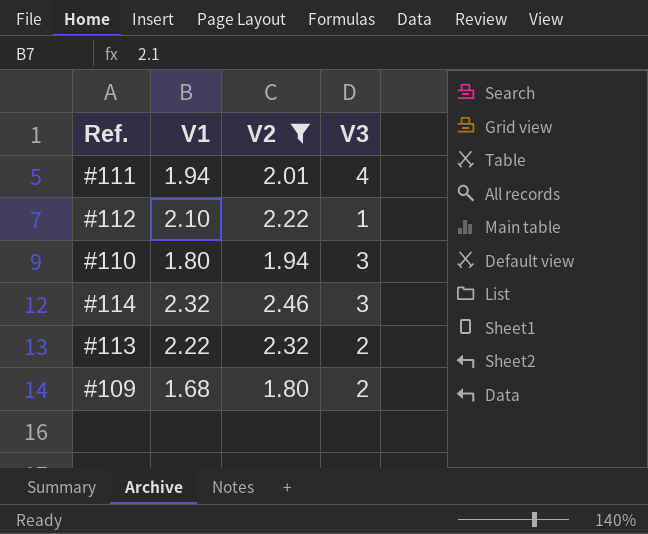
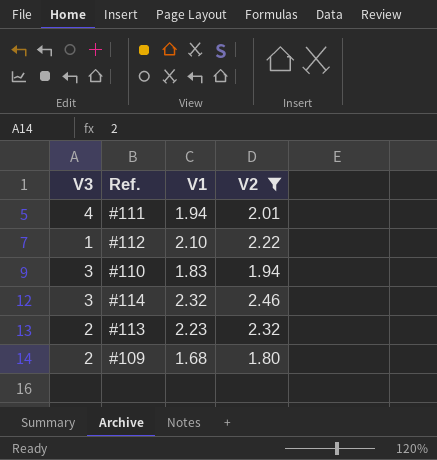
column V3 | position: 4 -> 1
#110 | V1: 1.80 -> 1.83
#113 | V1: 2.22 -> 2.23

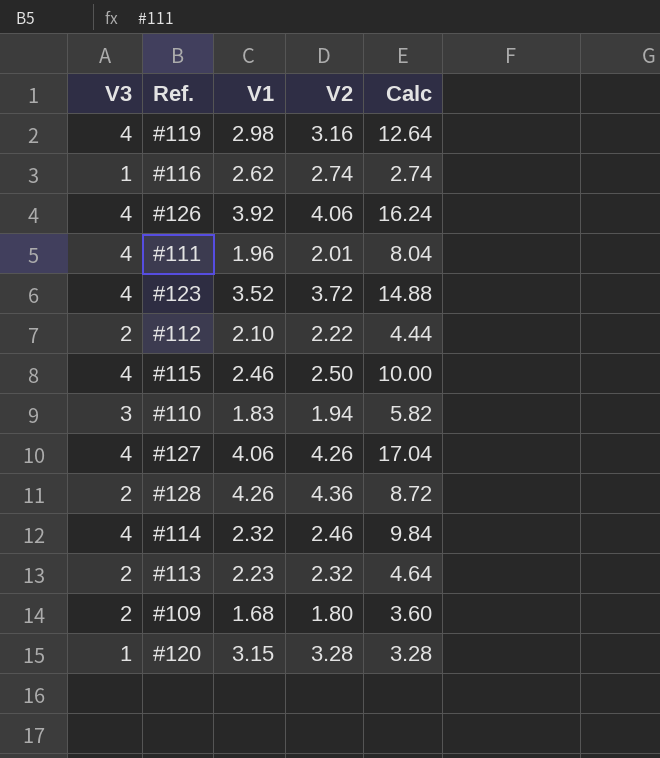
filter: V2 <= 2.46 -> none
column Calc | formula: none -> [V3] * [V2]
#111 | V1: 1.94 -> 1.96
#112 | V3: 1 -> 2
#114 | V3: 3 -> 4

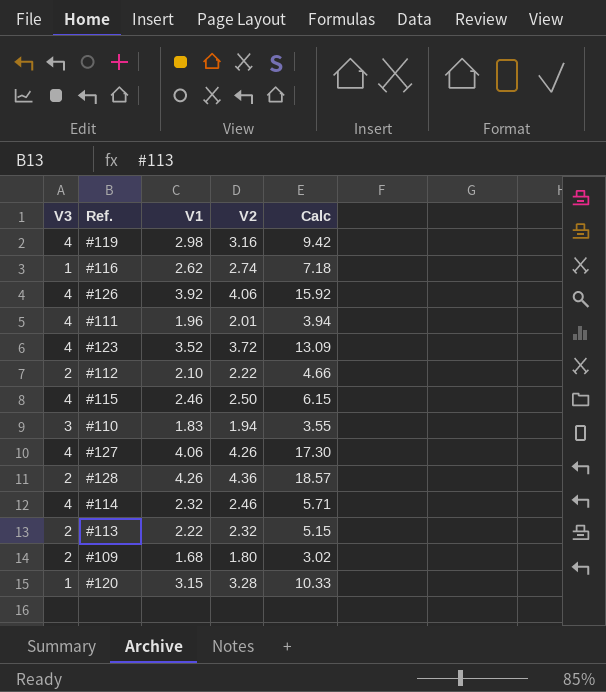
column Calc | formula: [V3] * [V2] -> [V1] * [V2]
#113 | V1: 2.23 -> 2.22

